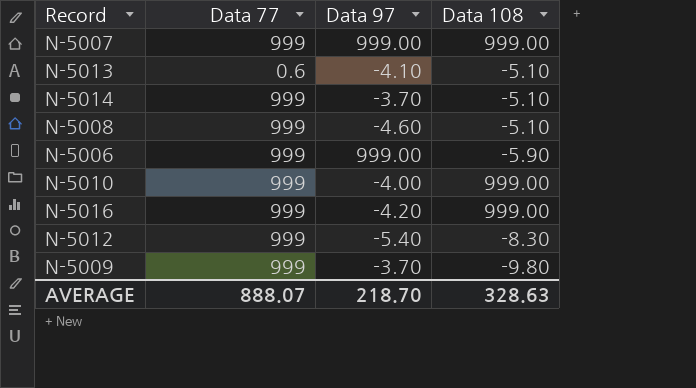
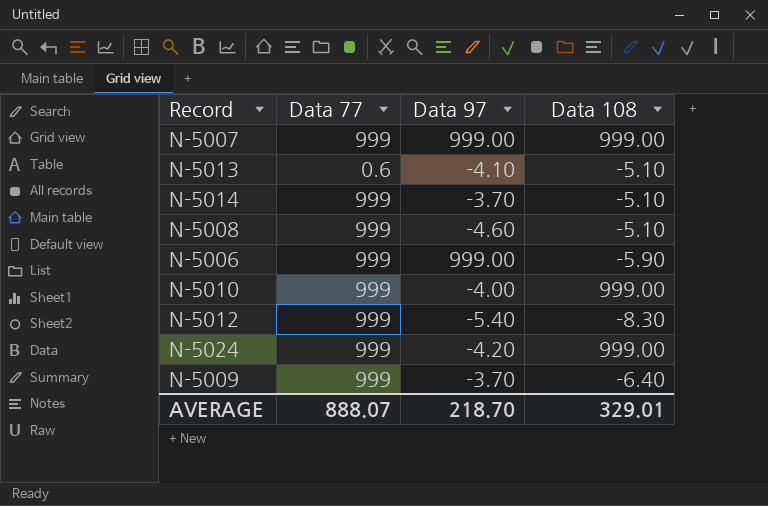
row N-5016: 999 | -4.20 | 999.00 -> none
row N-5024: none -> 999 | -4.20 | 999.00
N-5009 | Data 108: -9.80 -> -6.40
AVERAGE | Data 108: 328.63 -> 329.01

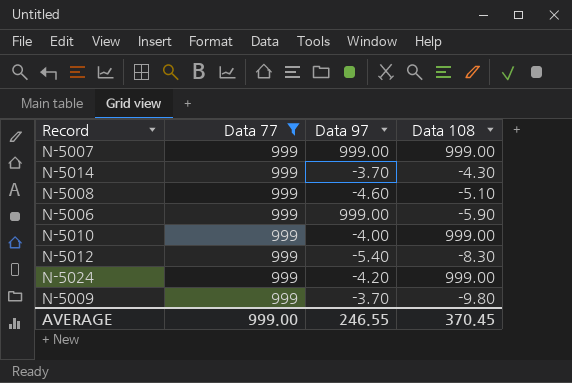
filter: none -> Data 77 = 999
N-5014 | Data 108: -5.10 -> -4.30
N-5009 | Data 108: -6.40 -> -9.80
AVERAGE | Data 77: 888.07 -> 999.00
AVERAGE | Data 97: 218.70 -> 246.55
AVERAGE | Data 108: 329.01 -> 370.45

